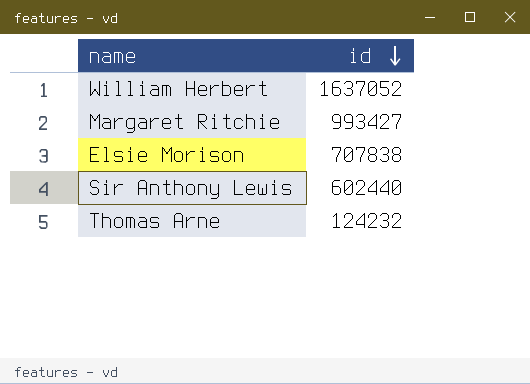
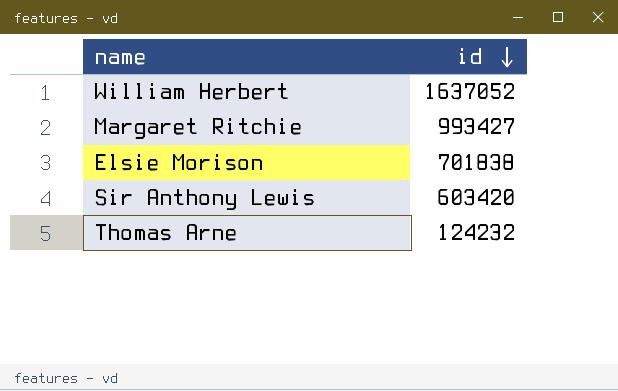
Elsie Morison | id: 707838 -> 701838
Sir Anthony Lewis | id: 602440 -> 603420

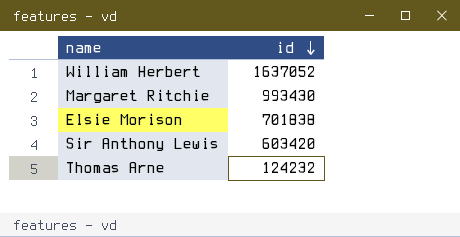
Margaret Ritchie | id: 993427 -> 993430

